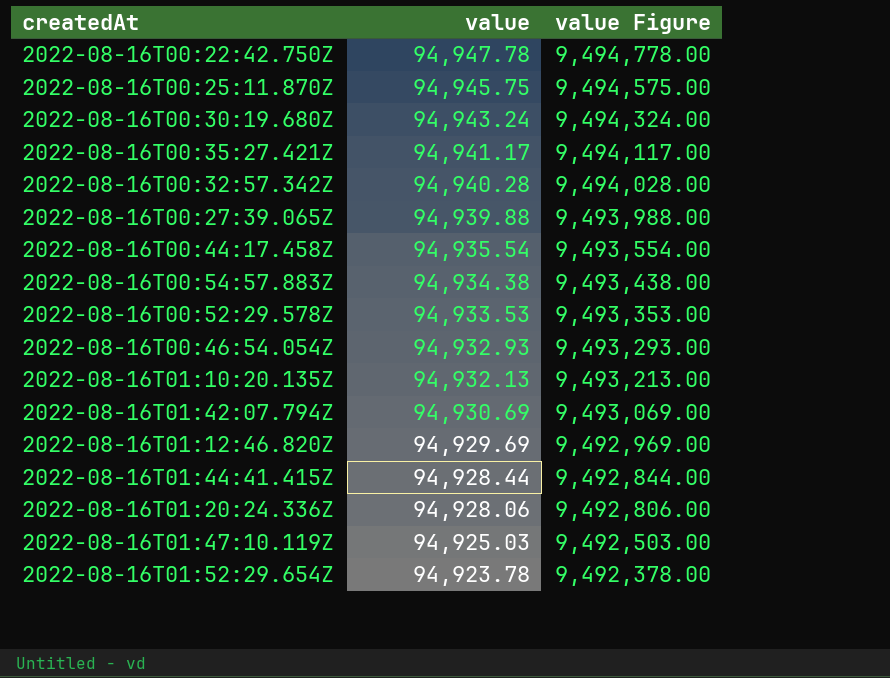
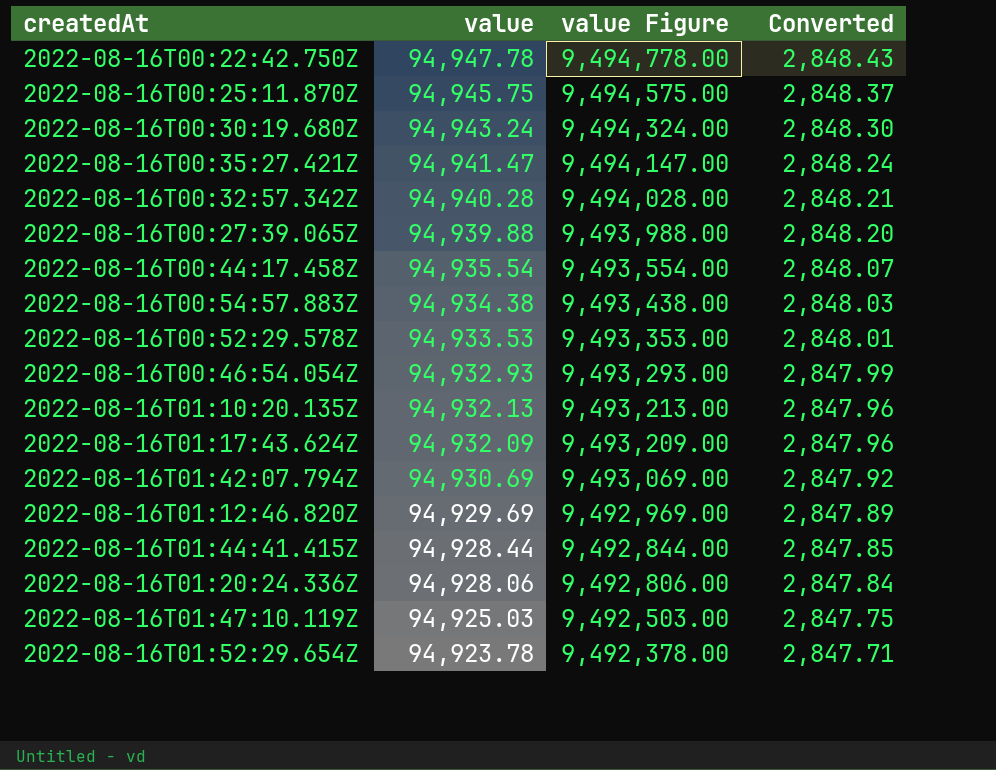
column Converted | formula: none -> [value] * 0.03
2022-08-16T00:35:27.421Z | value: 94,941.17 -> 94,941.47
2022-08-16T00:35:27.421Z | value Figure: 9,494,117.00 -> 9,494,147.00
row 2022-08-16T01:17:43.624Z: none -> 94,932.09 | 9,493,209.00 | 2,847.96

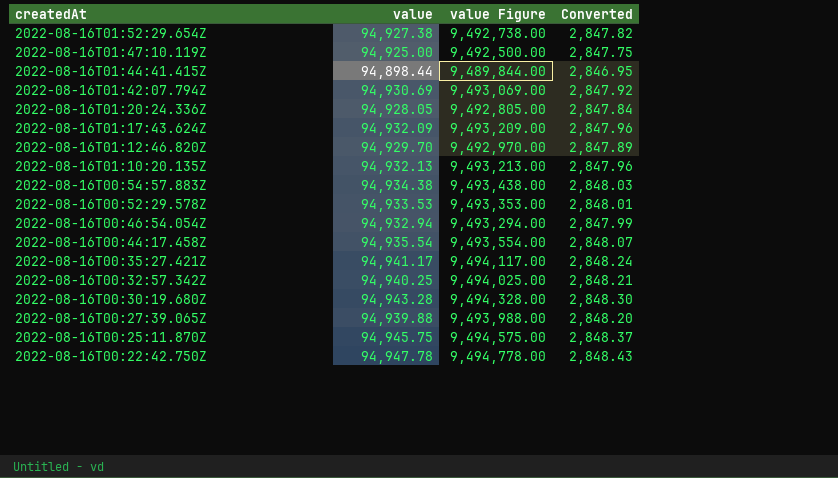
row order: value descending -> createdAt descending
2022-08-16T01:52:29.654Z | value: 94,923.78 -> 94,927.38
2022-08-16T01:52:29.654Z | value Figure: 9,492,378.00 -> 9,492,738.00
2022-08-16T01:52:29.654Z | Converted: 2,847.71 -> 2,847.82
2022-08-16T01:47:10.119Z | value: 94,925.03 -> 94,925.00
2022-08-16T01:47:10.119Z | value Figure: 9,492,503.00 -> 9,492,500.00
2022-08-16T01:44:41.415Z | value: 94,928.44 -> 94,898.44
2022-08-16T01:44:41.415Z | value Figure: 9,492,844.00 -> 9,489,844.00
2022-08-16T01:44:41.415Z | Converted: 2,847.85 -> 2,846.95
2022-08-16T01:20:24.336Z | value: 94,928.06 -> 94,928.05
2022-08-16T01:20:24.336Z | value Figure: 9,492,806.00 -> 9,492,805.00
2022-08-16T01:12:46.820Z | value: 94,929.69 -> 94,929.70
2022-08-16T01:12:46.820Z | value Figure: 9,492,969.00 -> 9,492,970.00
2022-08-16T00:46:54.054Z | value: 94,932.93 -> 94,932.94
2022-08-16T00:46:54.054Z | value Figure: 9,493,293.00 -> 9,493,294.00
2022-08-16T00:35:27.421Z | value: 94,941.47 -> 94,941.17
2022-08-16T00:35:27.421Z | value Figure: 9,494,147.00 -> 9,494,117.00
2022-08-16T00:32:57.342Z | value: 94,940.28 -> 94,940.25
2022-08-16T00:32:57.342Z | value Figure: 9,494,028.00 -> 9,494,025.00
2022-08-16T00:30:19.680Z | value: 94,943.24 -> 94,943.28
2022-08-16T00:30:19.680Z | value Figure: 9,494,324.00 -> 9,494,328.00

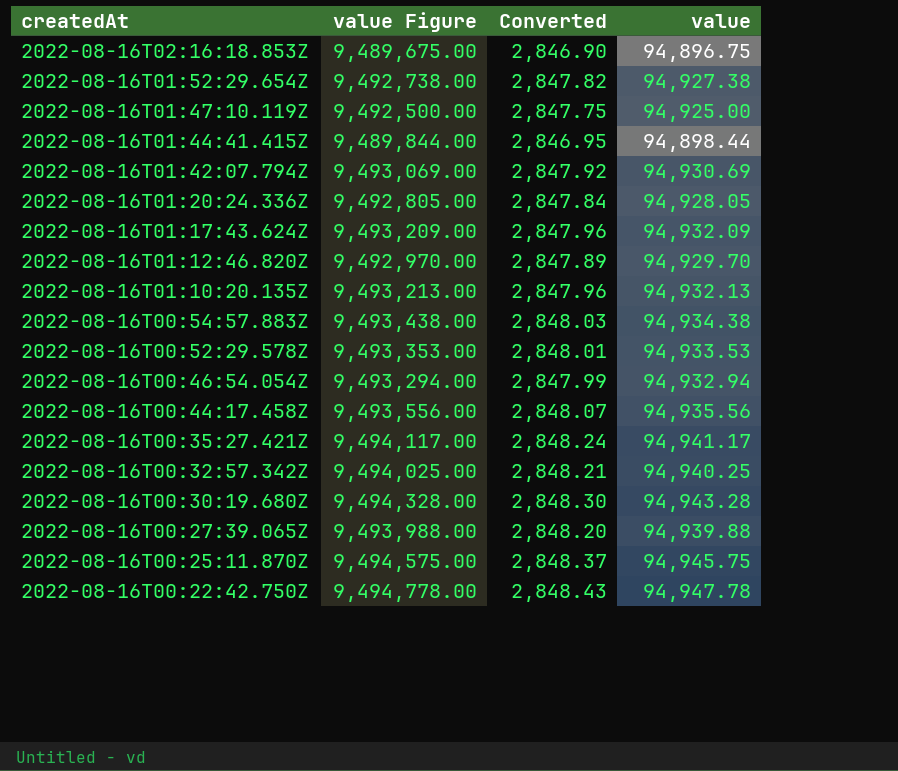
column value | position: 2 -> 4
row 2022-08-16T02:16:18.853Z: none -> 9,489,675.00 | 2,846.90 | 94,896.75
2022-08-16T00:44:17.458Z | value Figure: 9,493,554.00 -> 9,493,556.00
2022-08-16T00:44:17.458Z | value: 94,935.54 -> 94,935.56

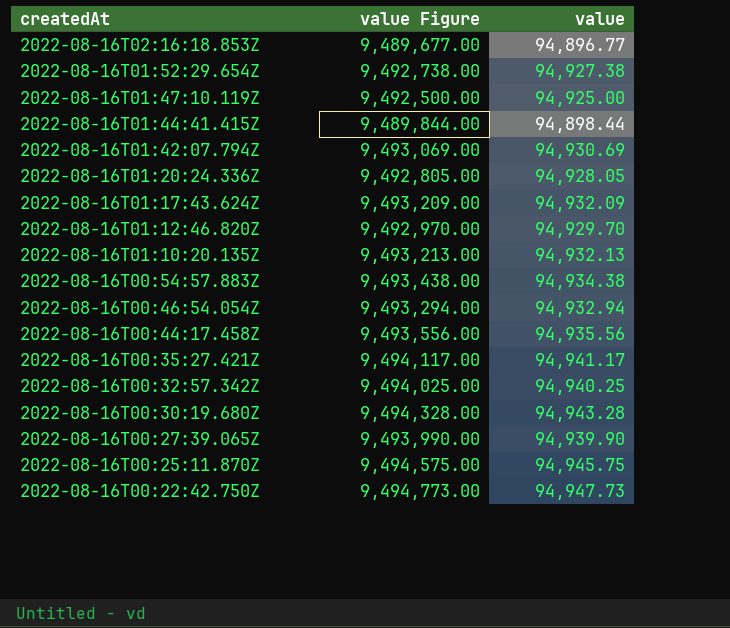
column Converted | formula: [value] * 0.03 -> none
row 2022-08-16T00:52:29.578Z: 9,493,353.00 | 2,848.01 | 94,933.53 -> none
2022-08-16T02:16:18.853Z | value Figure: 9,489,675.00 -> 9,489,677.00
2022-08-16T02:16:18.853Z | value: 94,896.75 -> 94,896.77
2022-08-16T00:27:39.065Z | value Figure: 9,493,988.00 -> 9,493,990.00
2022-08-16T00:27:39.065Z | value: 94,939.88 -> 94,939.90
2022-08-16T00:22:42.750Z | value Figure: 9,494,778.00 -> 9,494,773.00
2022-08-16T00:22:42.750Z | value: 94,947.78 -> 94,947.73

